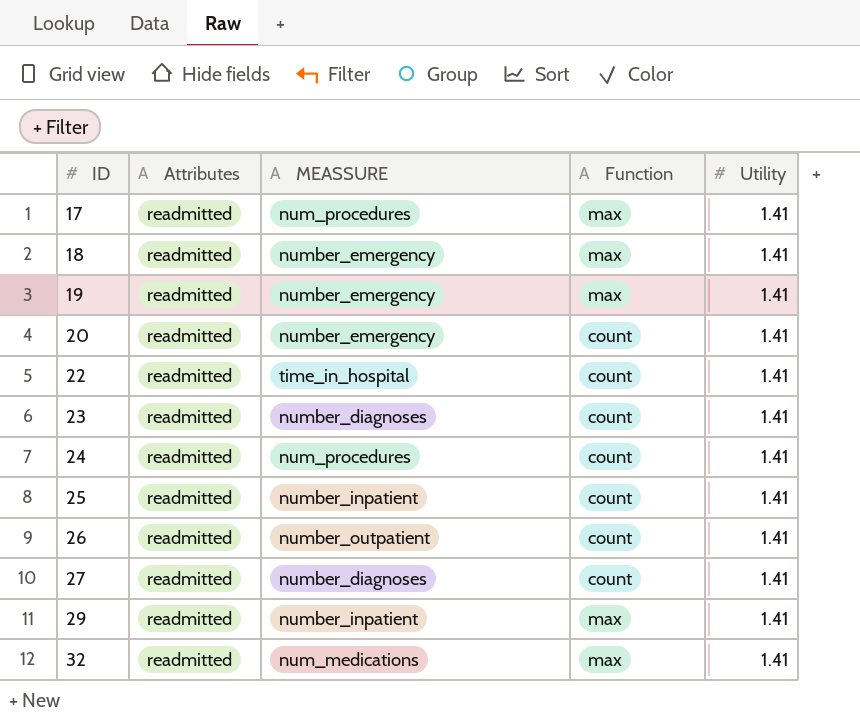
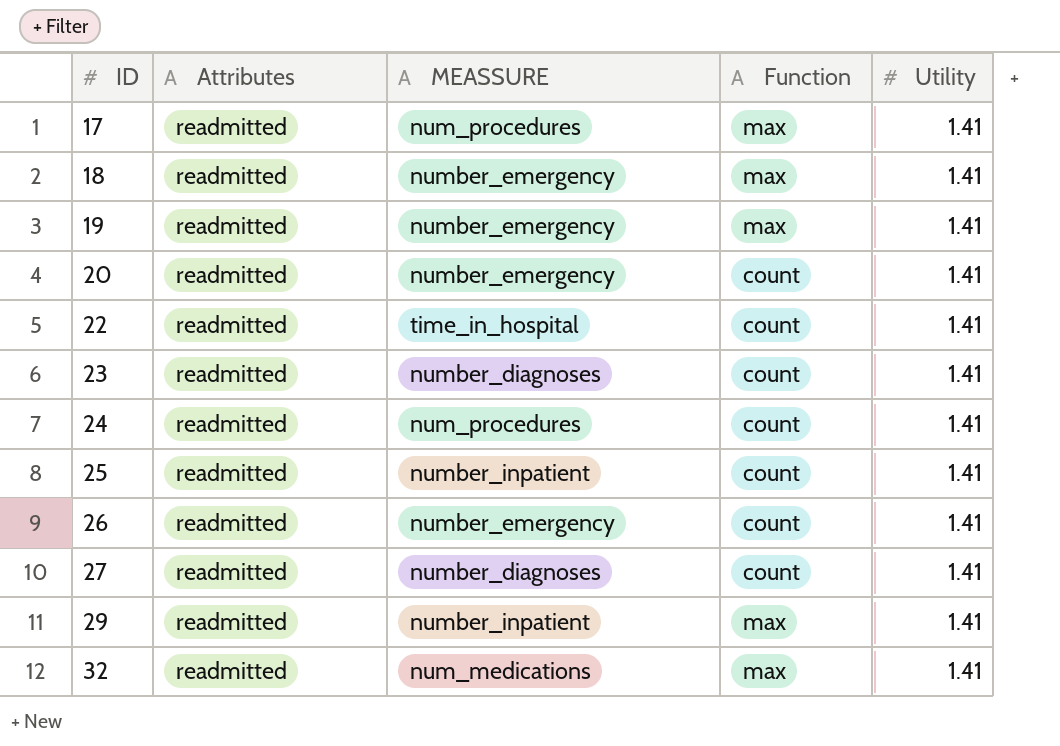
26 | MEASSURE: number_outpatient -> number_emergency

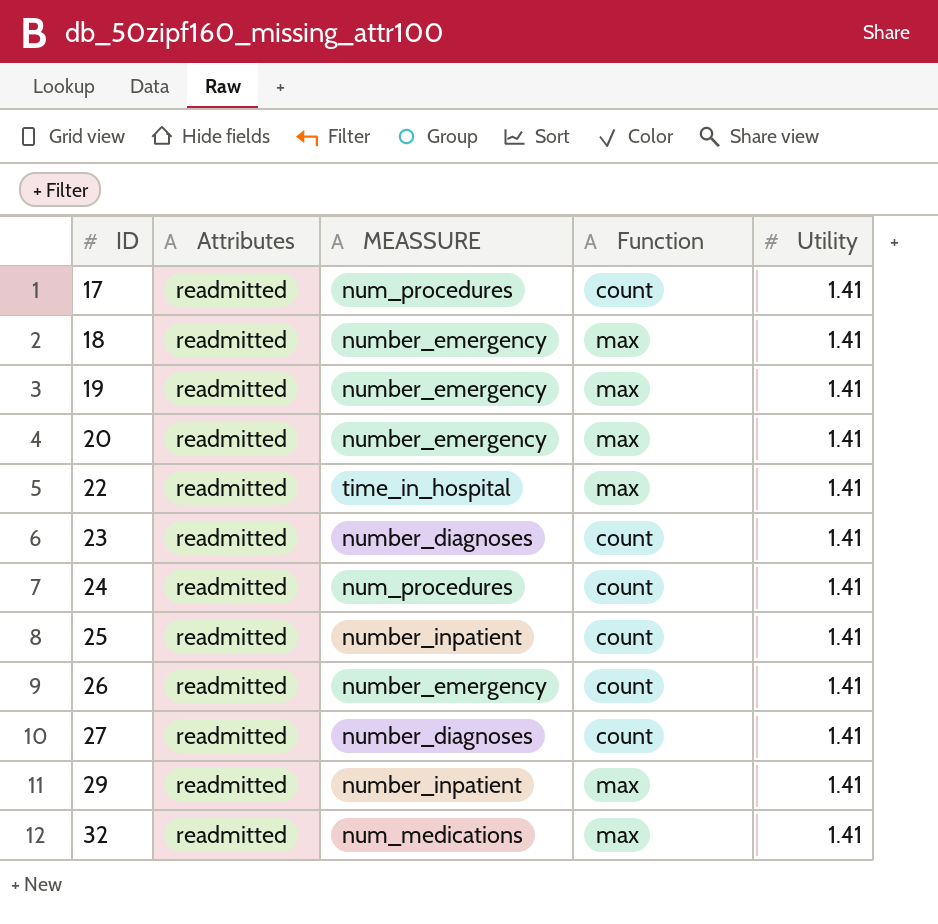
17 | Function: max -> count
20 | Function: count -> max
22 | Function: count -> max

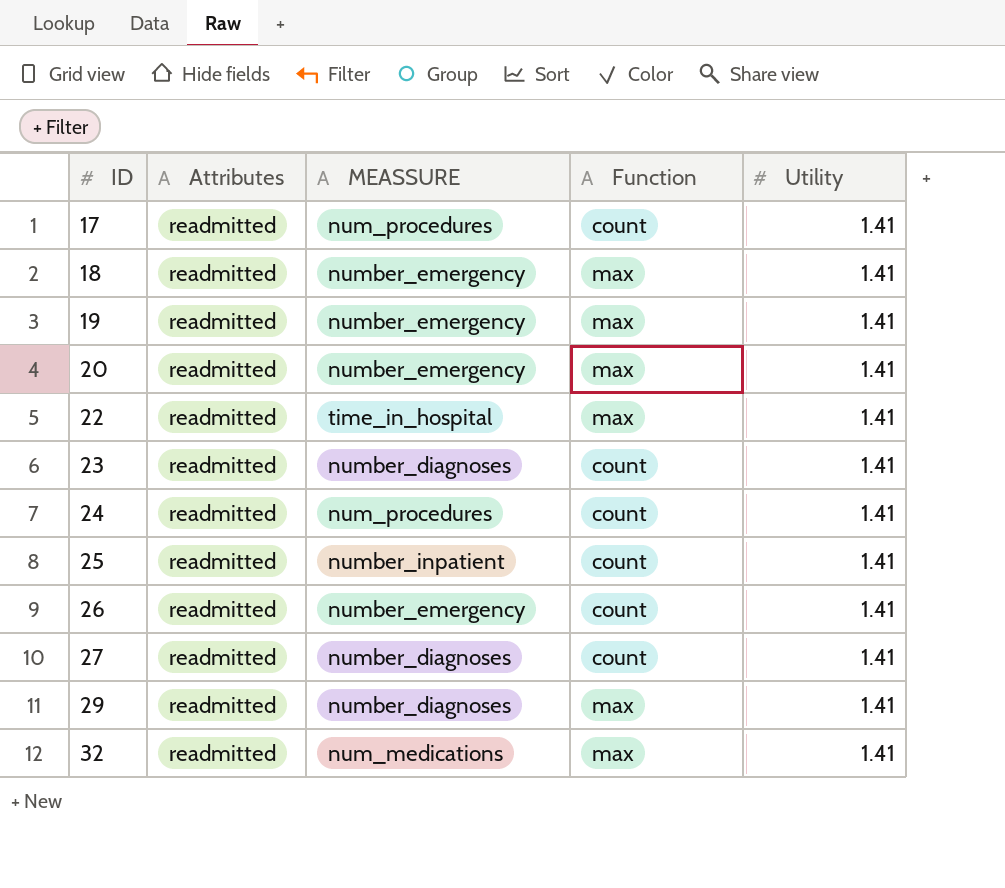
29 | MEASSURE: number_inpatient -> number_diagnoses

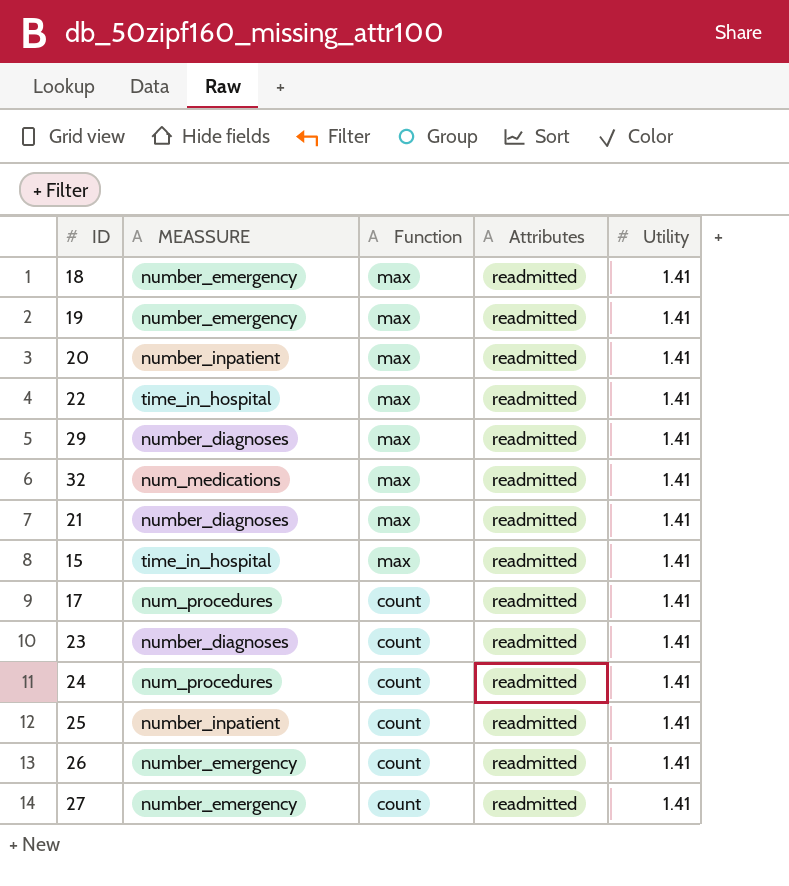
row order: ID ascending -> Function descending
column Attributes | position: 2 -> 4
20 | MEASSURE: number_emergency -> number_inpatient
row 21: none -> number_diagnoses | max | readmitted | 1.41
row 15: none -> time_in_hospital | max | readmitted | 1.41
27 | MEASSURE: number_diagnoses -> number_emergency

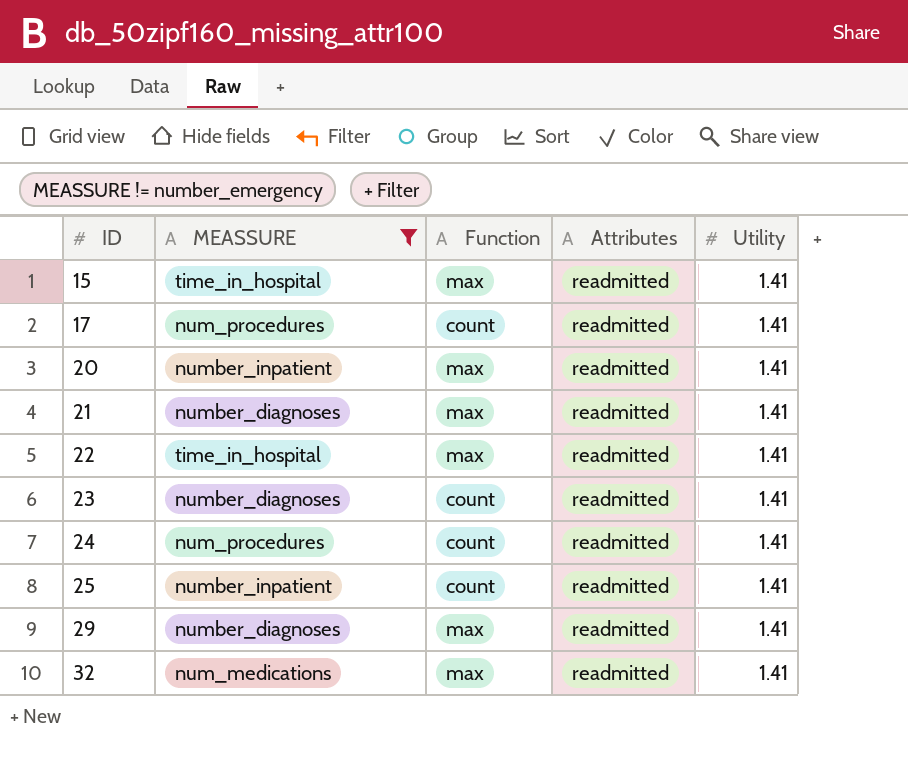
filter: none -> MEASSURE != number_emergency
row order: Function descending -> ID ascending

